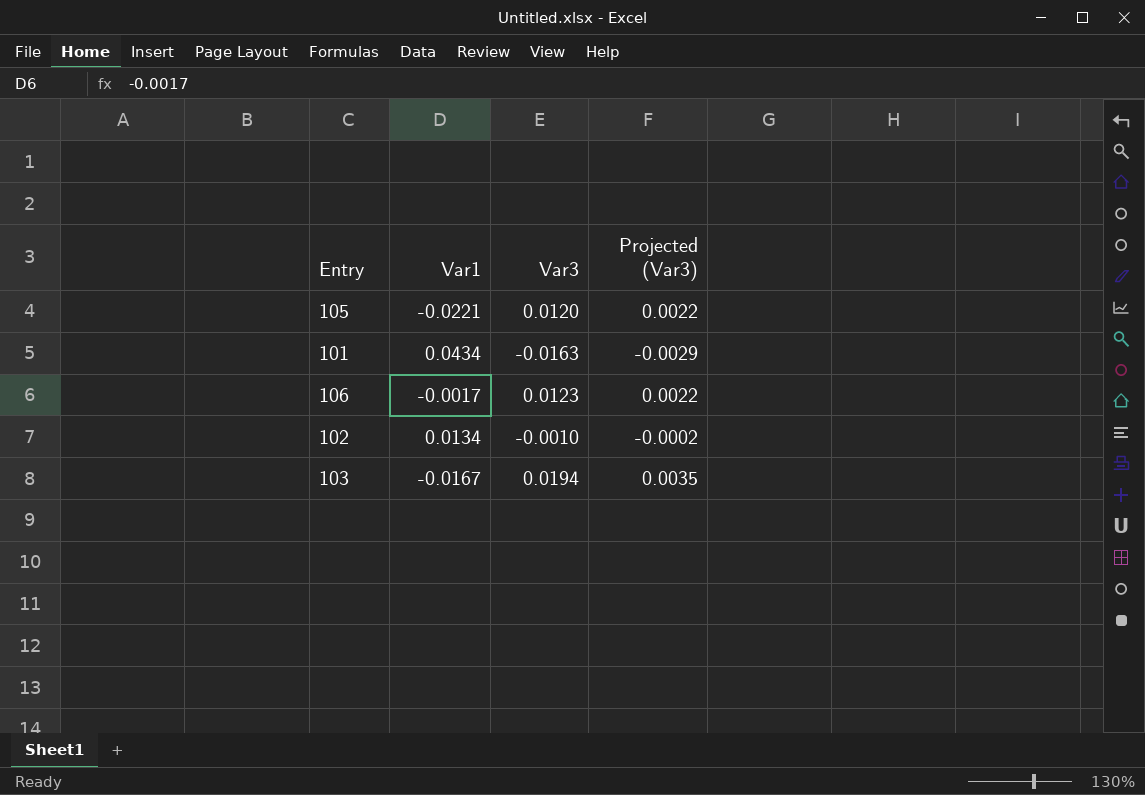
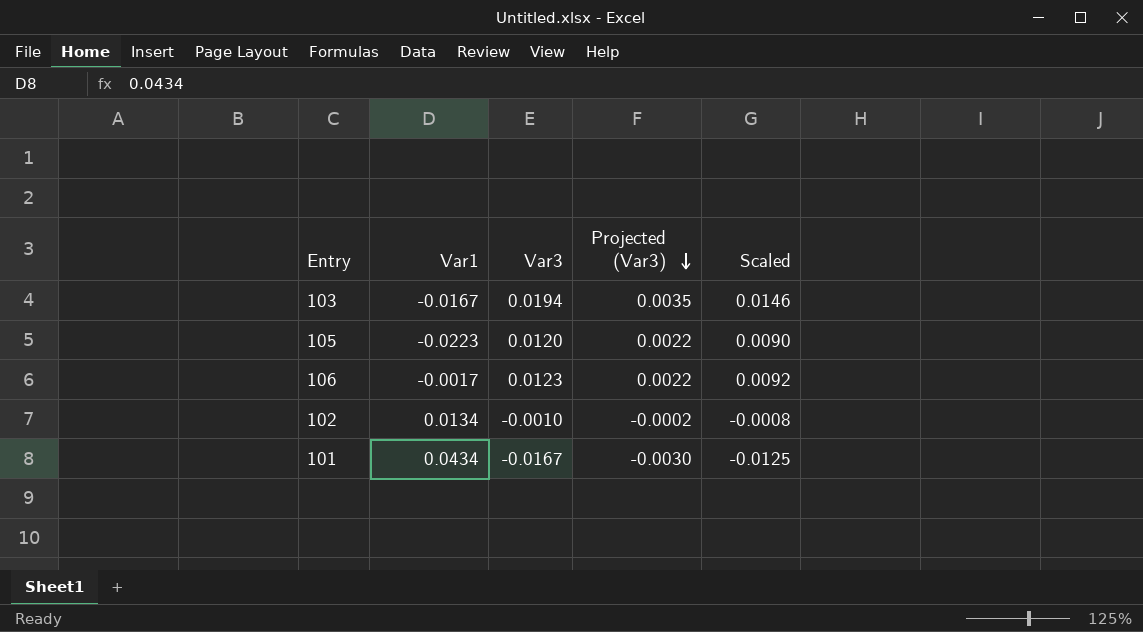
row order: none -> Projected (Var3) descending
column Scaled | formula: none -> [Var3] * 0.75
105 | Var1: -0.0221 -> -0.0223
101 | Var3: -0.0163 -> -0.0167
101 | Projected (Var3): -0.0029 -> -0.0030

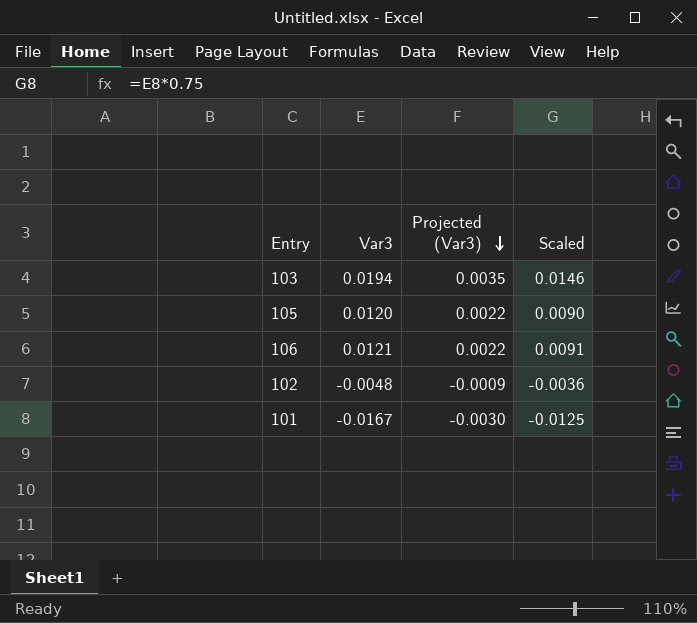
column Var1 | position: 2 -> none
106 | Var3: 0.0123 -> 0.0121
106 | Scaled: 0.0092 -> 0.0091
102 | Var3: -0.0010 -> -0.0048
102 | Projected (Var3): -0.0002 -> -0.0009
102 | Scaled: -0.0008 -> -0.0036

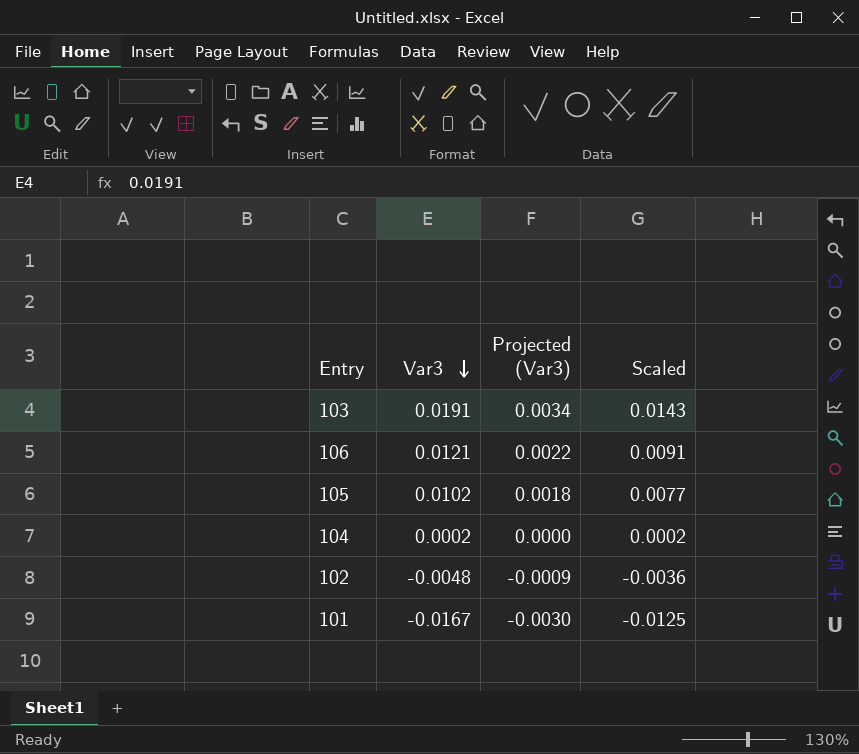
row order: Projected (Var3) descending -> Var3 descending
103 | Var3: 0.0194 -> 0.0191
103 | Projected (Var3): 0.0035 -> 0.0034
103 | Scaled: 0.0146 -> 0.0143
105 | Var3: 0.0120 -> 0.0102
105 | Projected (Var3): 0.0022 -> 0.0018
105 | Scaled: 0.0090 -> 0.0077
row 104: none -> 0.0002 | 0.0000 | 0.0002

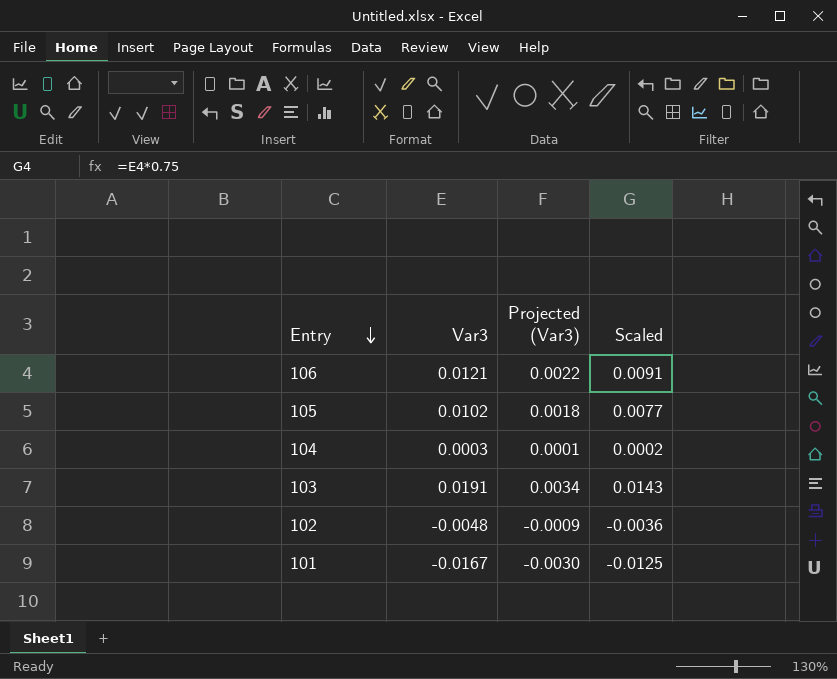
row order: Var3 descending -> Entry descending
104 | Var3: 0.0002 -> 0.0003
104 | Projected (Var3): 0.0000 -> 0.0001

